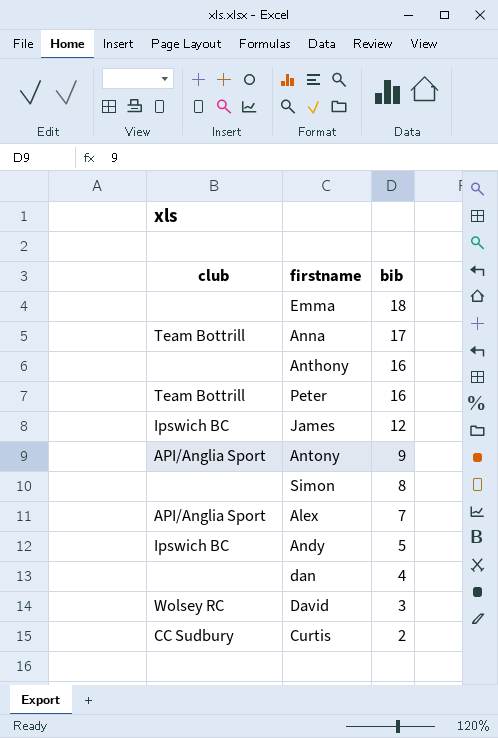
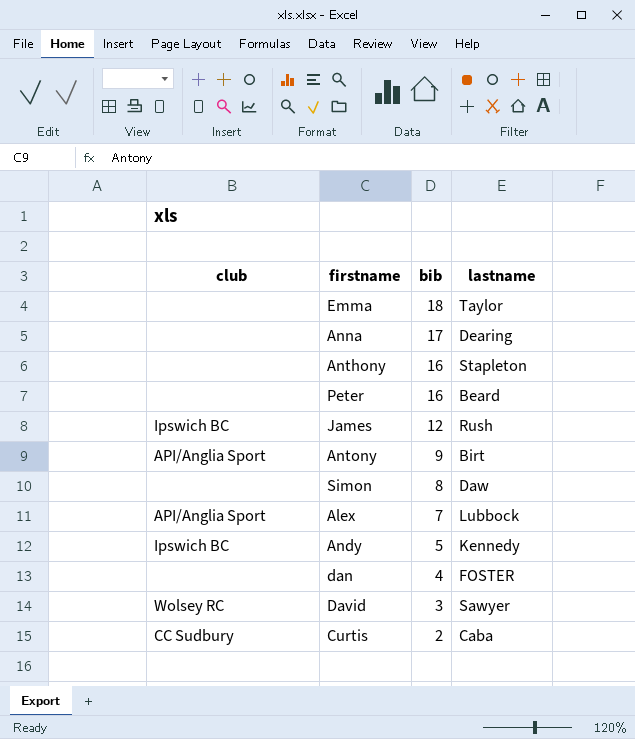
column lastname | position: none -> 4
Anna | club: Team Bottrill -> none
Peter | club: Team Bottrill -> none

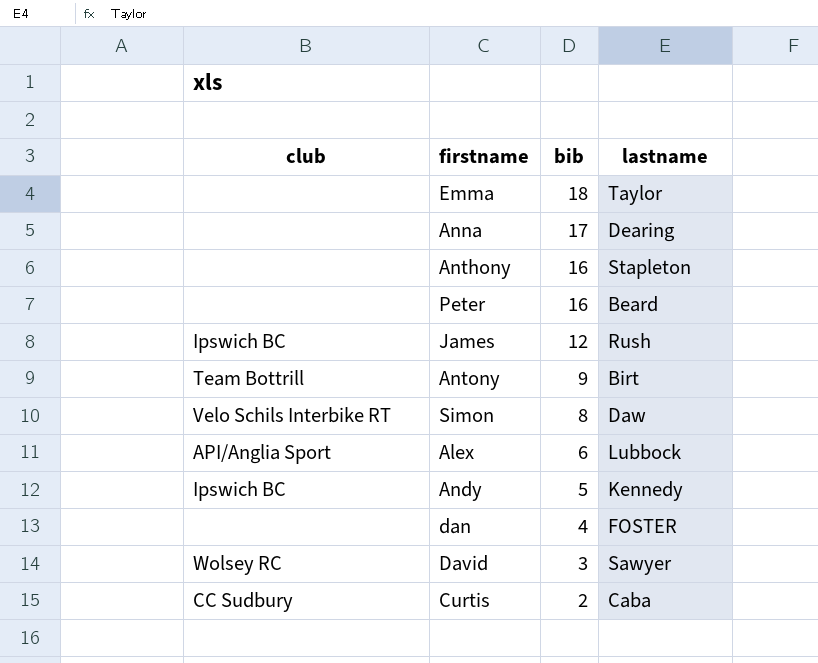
Antony | club: API/Anglia Sport -> Team Bottrill
Simon | club: none -> Velo Schils Interbike RT
Alex | bib: 7 -> 6

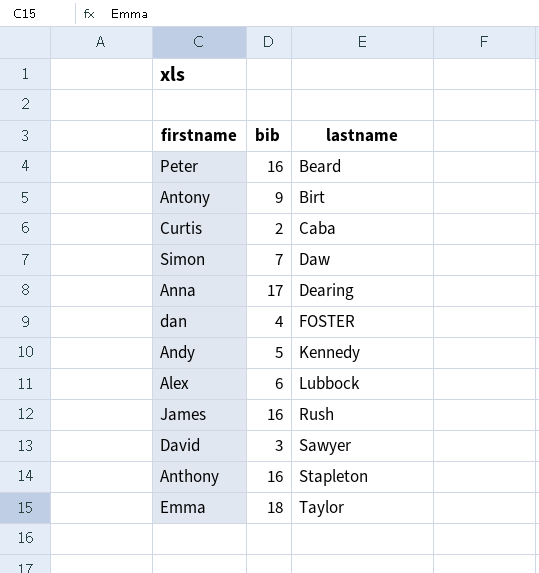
row order: bib descending -> lastname ascending
column club | position: 1 -> none
Simon | bib: 8 -> 7
James | bib: 12 -> 16

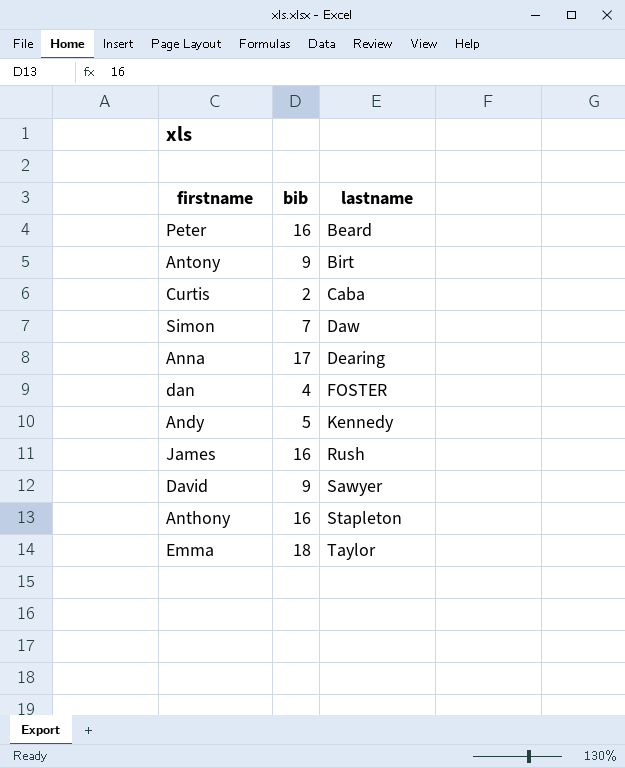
row Alex: 6 | Lubbock -> none
David | bib: 3 -> 9

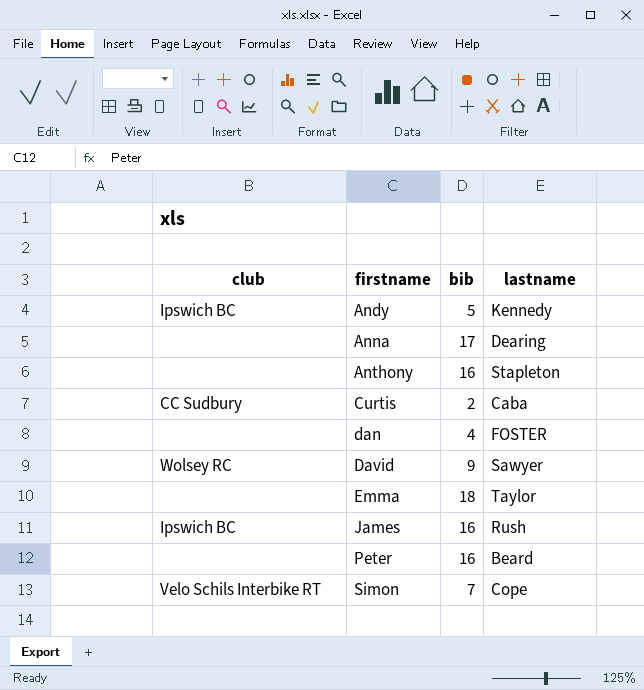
row order: lastname ascending -> firstname ascending
column club | position: none -> 1
row Antony: 9 | Birt -> none
Simon | lastname: Daw -> Cope

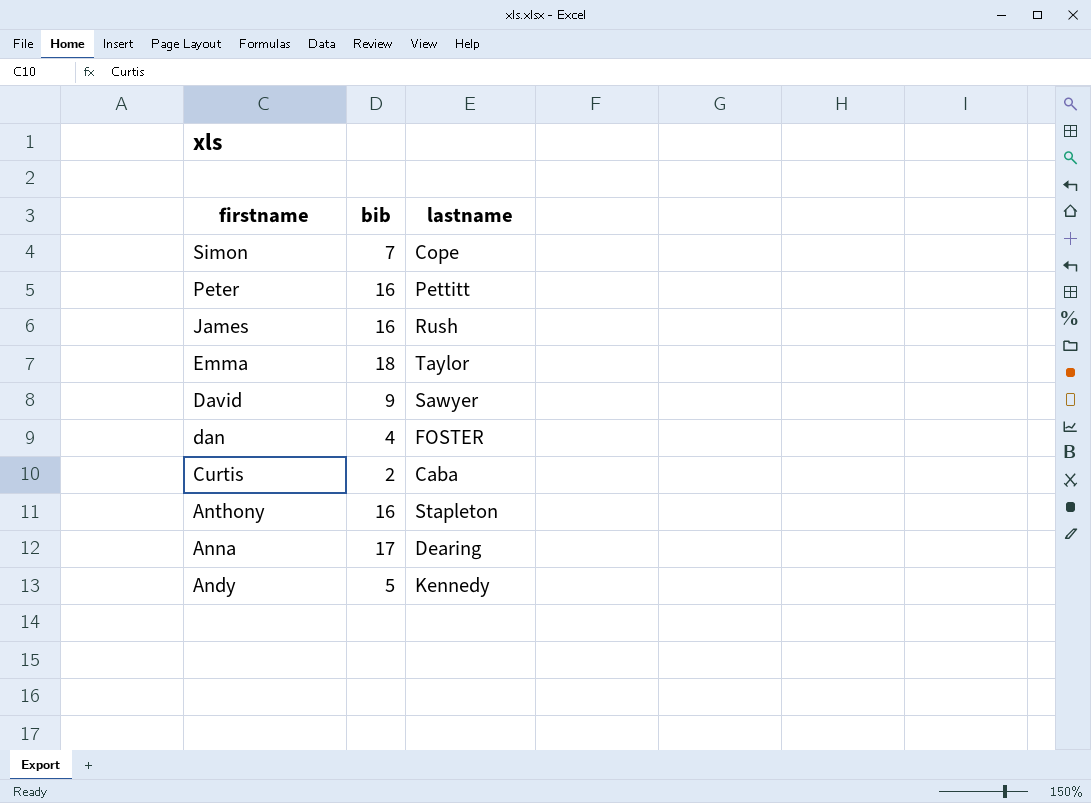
row order: firstname ascending -> firstname descending
column club | position: 1 -> none
Peter | lastname: Beard -> Pettitt

